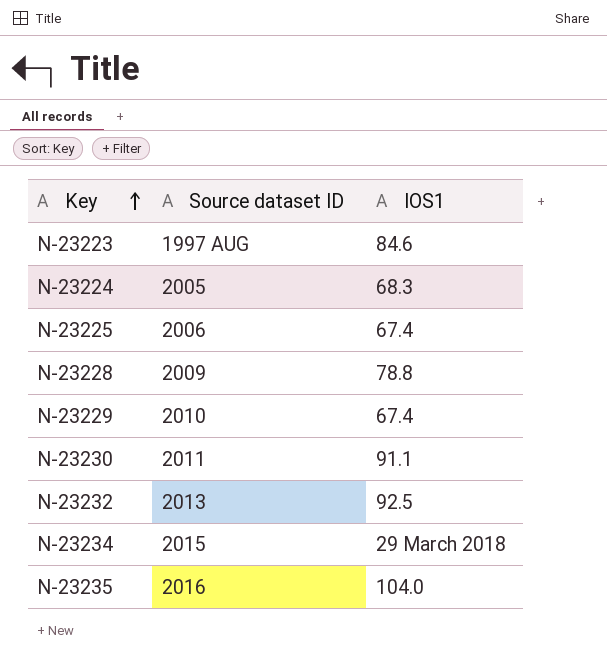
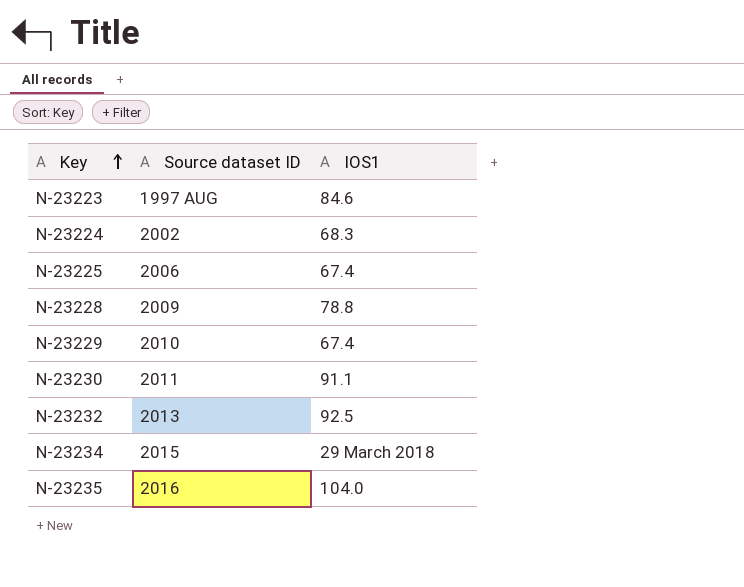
N-23224 | Source dataset ID: 2005 -> 2002

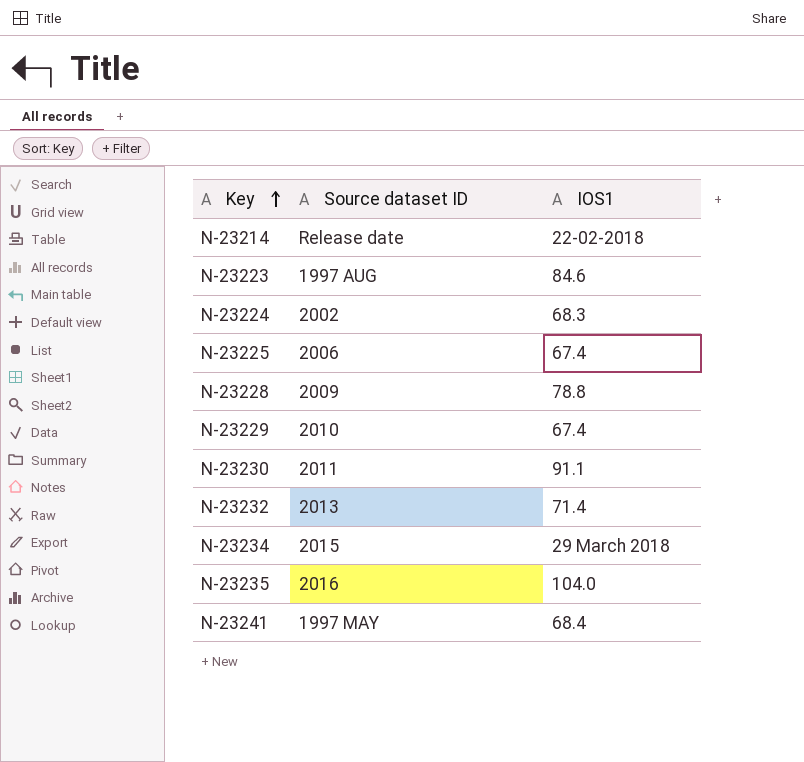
row N-23214: none -> Release date | 22-02-2018
N-23232 | IOS1: 92.5 -> 71.4
row N-23241: none -> 1997 MAY | 68.4

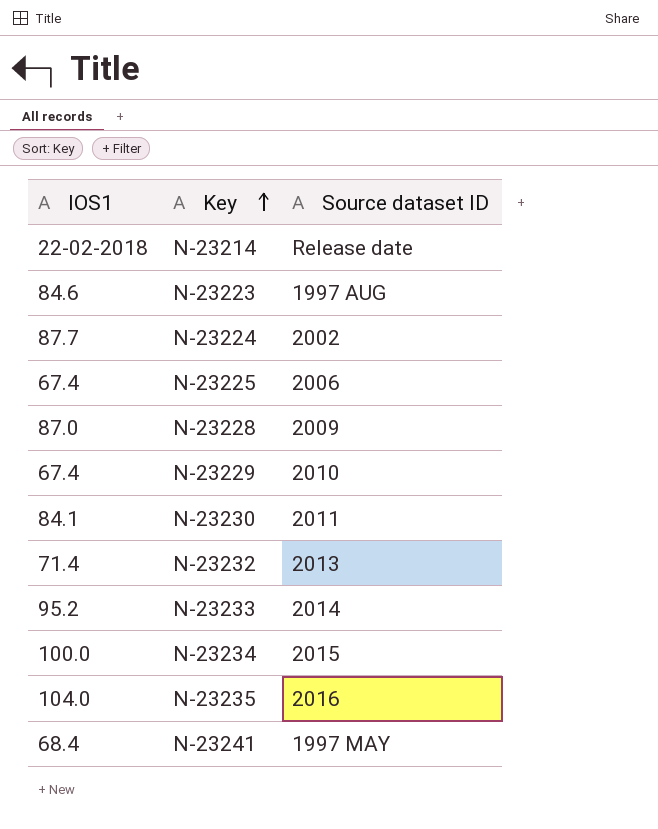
column IOS1 | position: 3 -> 1
N-23224 | IOS1: 68.3 -> 87.7
N-23228 | IOS1: 78.8 -> 87.0
N-23230 | IOS1: 91.1 -> 84.1
row N-23233: none -> 95.2 | 2014
N-23234 | IOS1: 29 March 2018 -> 100.0

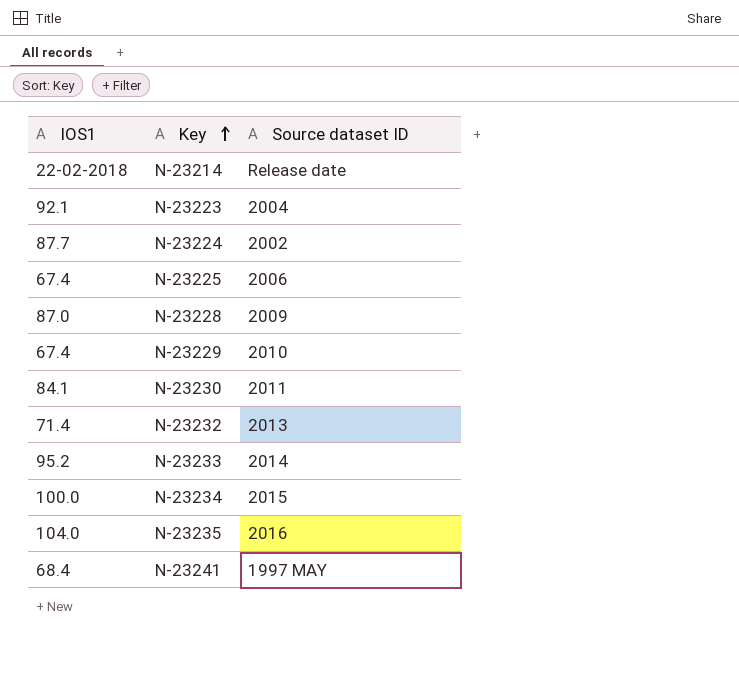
N-23223 | IOS1: 84.6 -> 92.1
N-23223 | Source dataset ID: 1997 AUG -> 2004

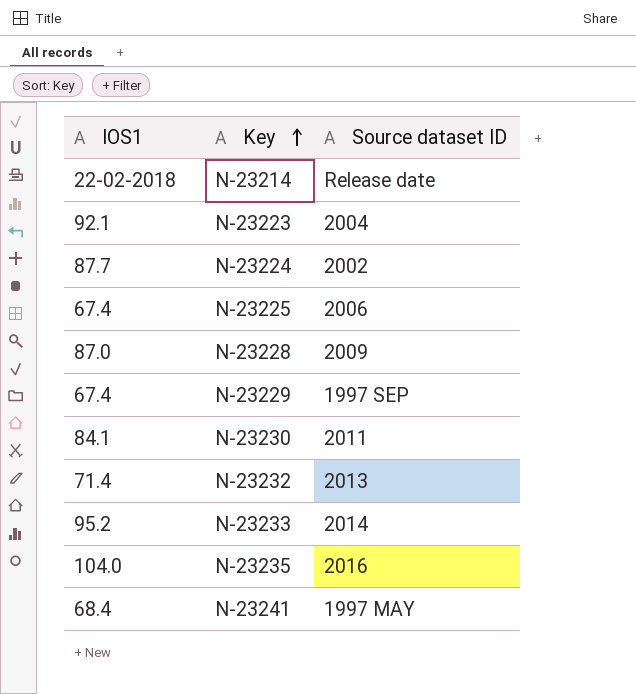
row N-23234: 100.0 | 2015 -> none
N-23229 | Source dataset ID: 2010 -> 1997 SEP

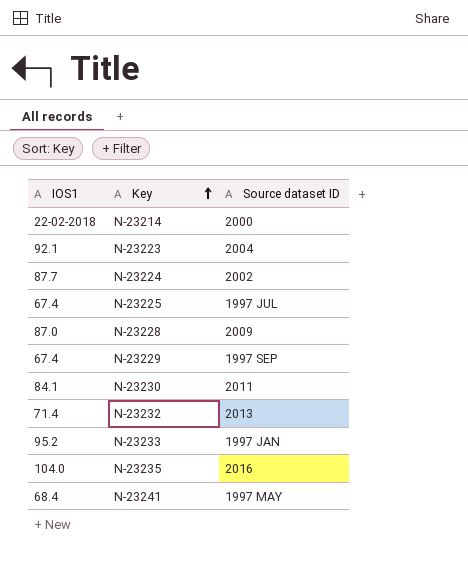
N-23214 | Source dataset ID: Release date -> 2000
N-23225 | Source dataset ID: 2006 -> 1997 JUL
N-23233 | Source dataset ID: 2014 -> 1997 JAN

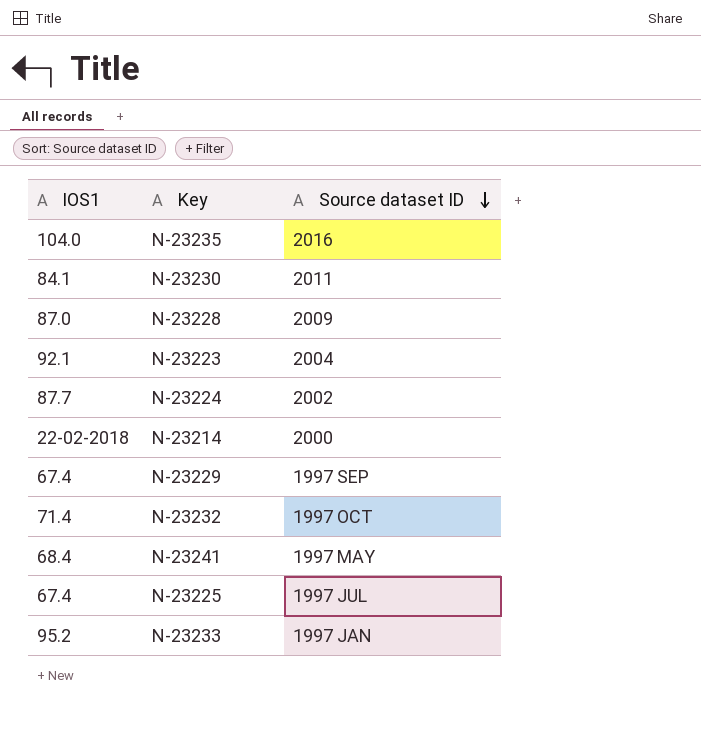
row order: Key ascending -> Source dataset ID descending
N-23232 | Source dataset ID: 2013 -> 1997 OCT

